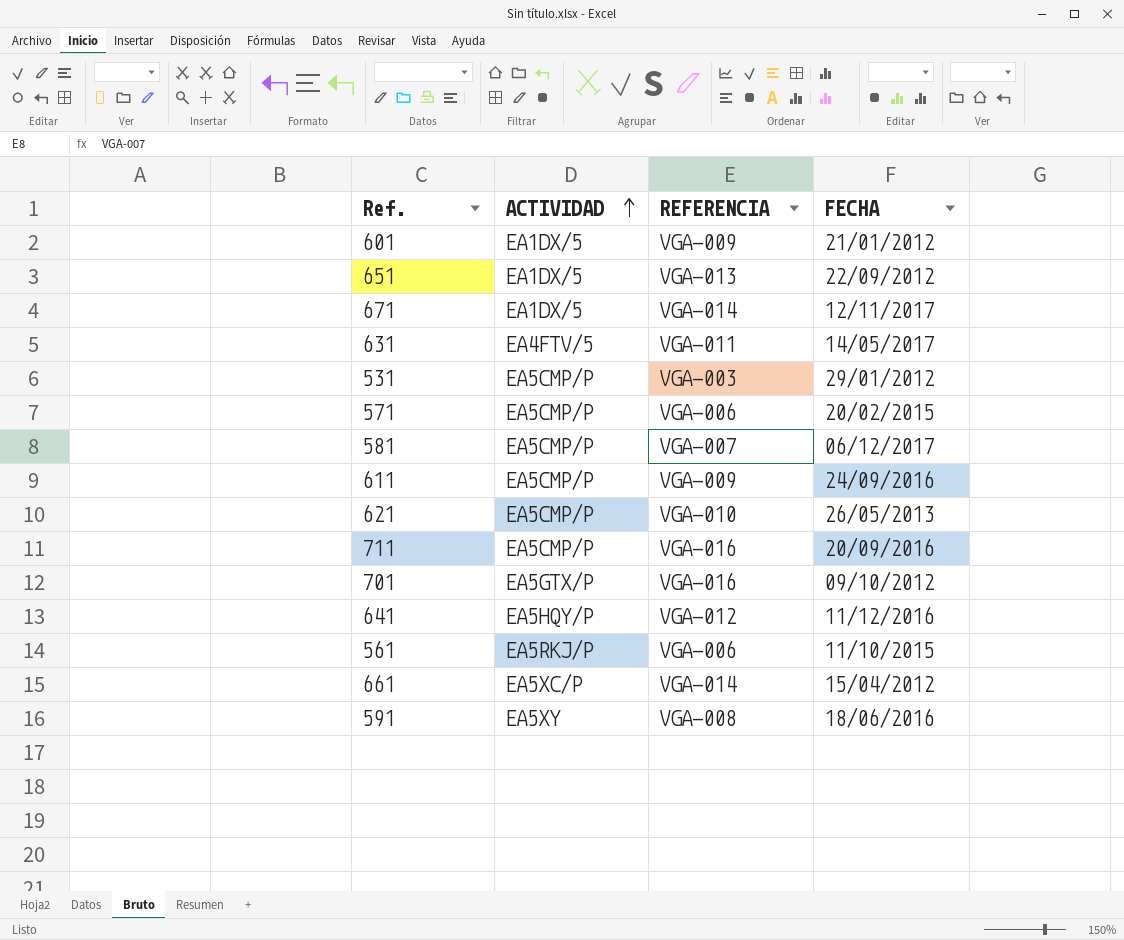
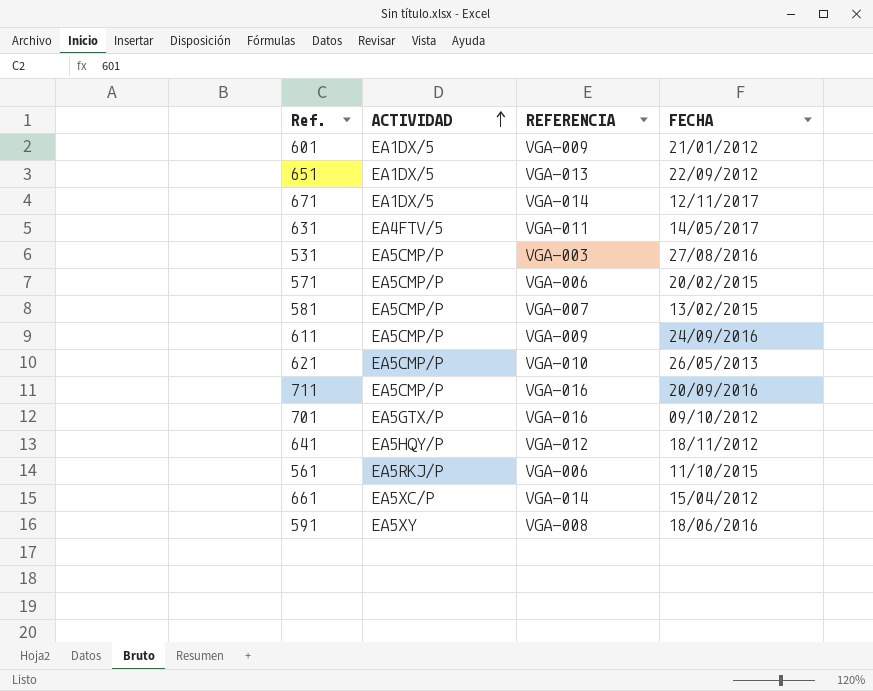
531 | FECHA: 29/01/2012 -> 27/08/2016
581 | FECHA: 06/12/2017 -> 13/02/2015
641 | FECHA: 11/12/2016 -> 18/11/2012

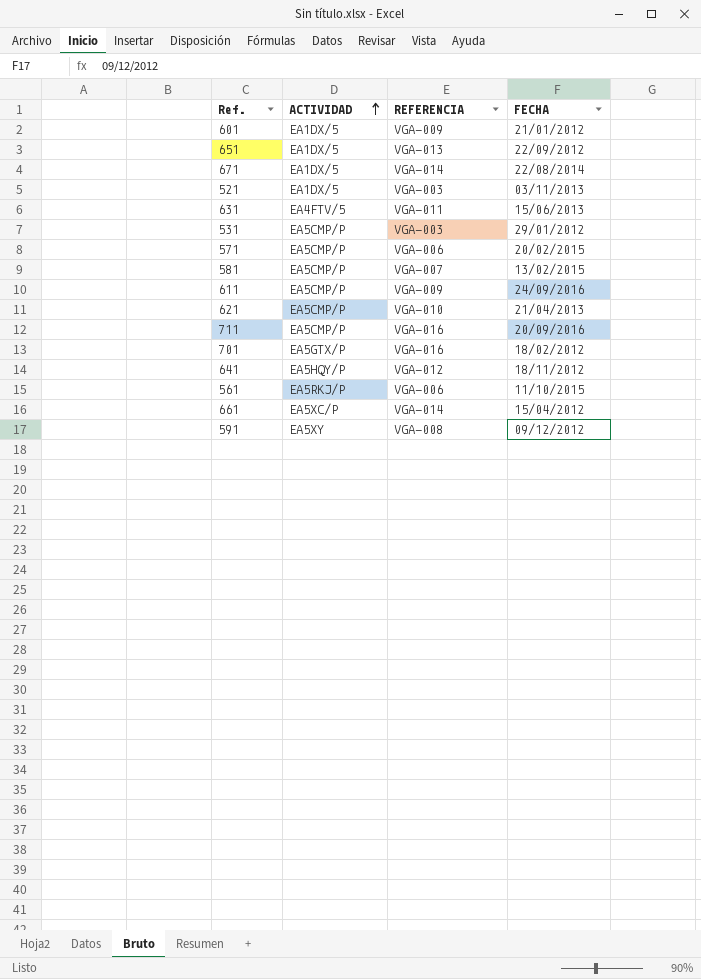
671 | FECHA: 12/11/2017 -> 22/08/2014
row 521: none -> EA1DX/5 | VGA-003 | 03/11/2013
631 | FECHA: 14/05/2017 -> 15/06/2013
531 | FECHA: 27/08/2016 -> 29/01/2012
621 | FECHA: 26/05/2013 -> 21/04/2013
701 | FECHA: 09/10/2012 -> 18/02/2012
591 | FECHA: 18/06/2016 -> 09/12/2012

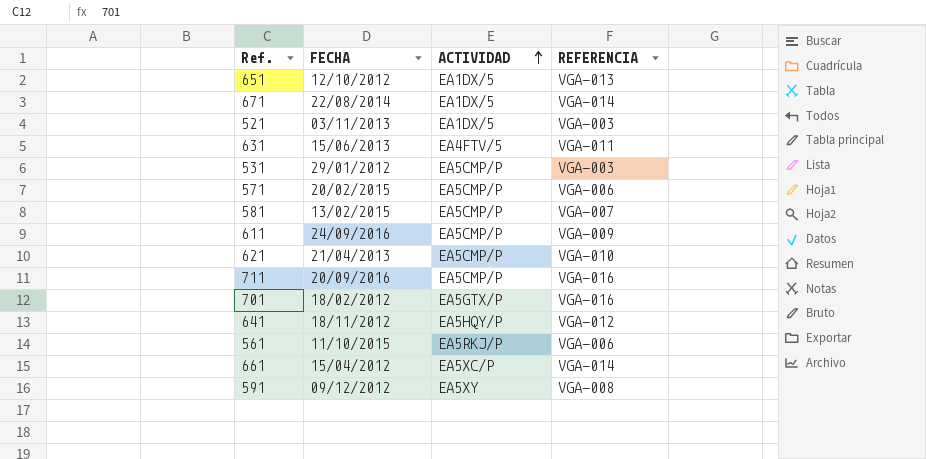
column FECHA | position: 4 -> 2
row 601: EA1DX/5 | VGA-009 | 21/01/2012 -> none
651 | FECHA: 22/09/2012 -> 12/10/2012

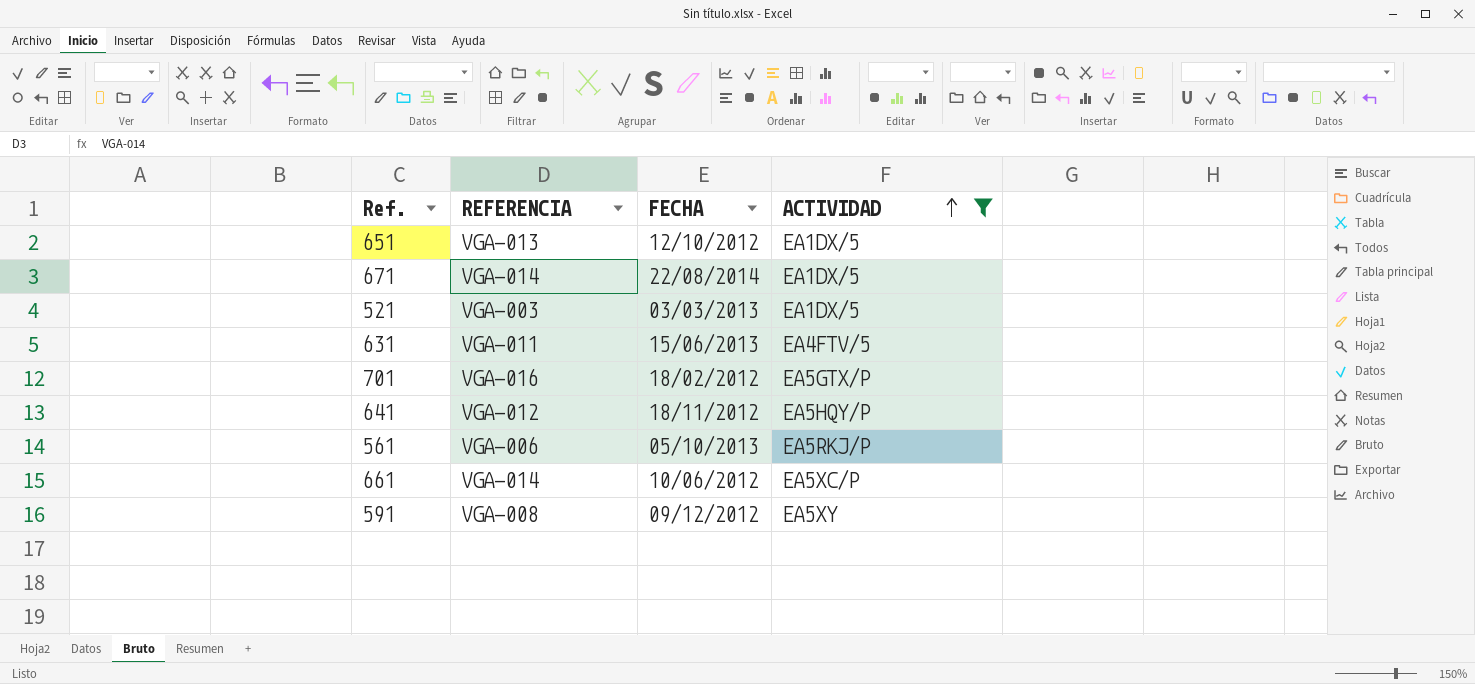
filter: none -> ACTIVIDAD != EA5CMP/P
column REFERENCIA | position: 4 -> 2
521 | FECHA: 03/11/2013 -> 03/03/2013
561 | FECHA: 11/10/2015 -> 05/10/2013
661 | FECHA: 15/04/2012 -> 10/06/2012

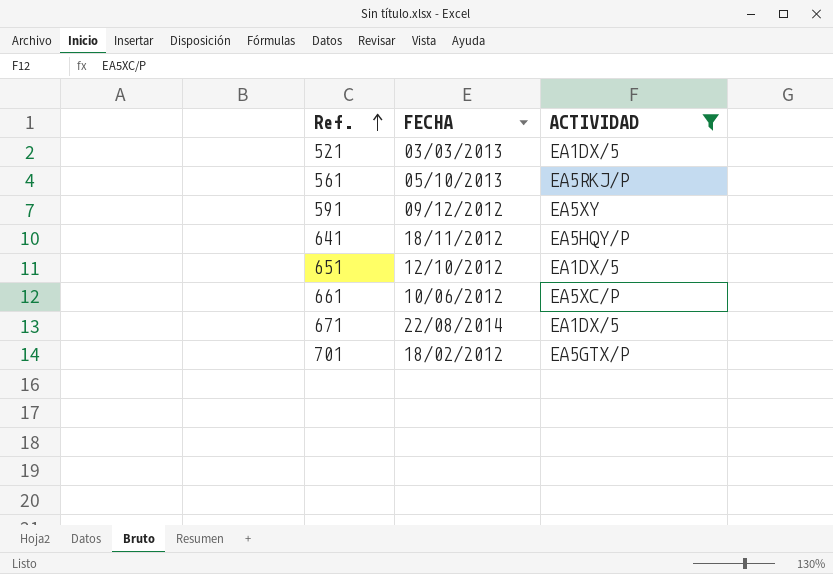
row order: ACTIVIDAD ascending -> Ref. ascending
column REFERENCIA | position: 2 -> none
row 631: VGA-011 | 15/06/2013 | EA4FTV/5 -> none

